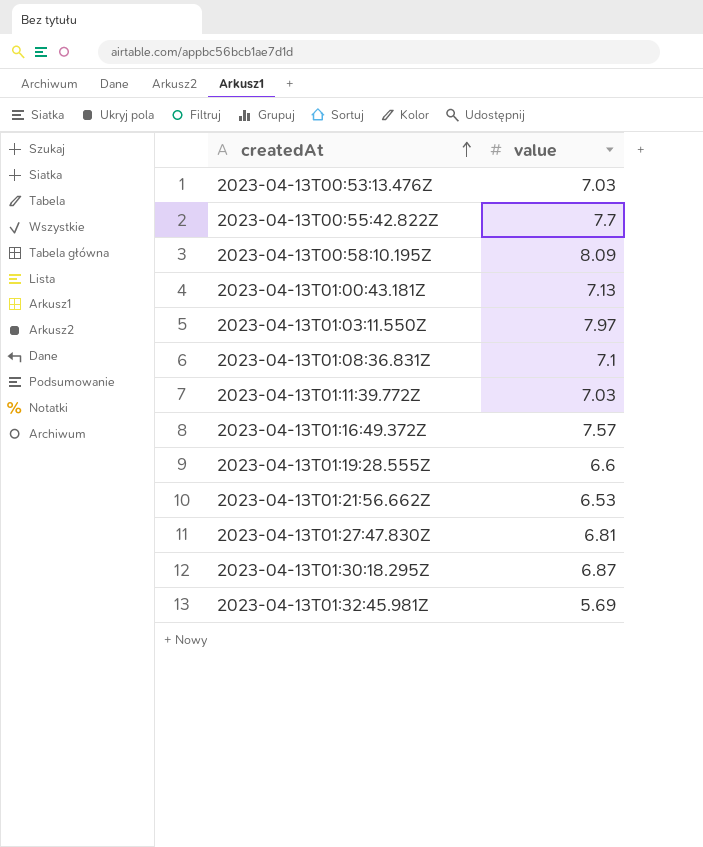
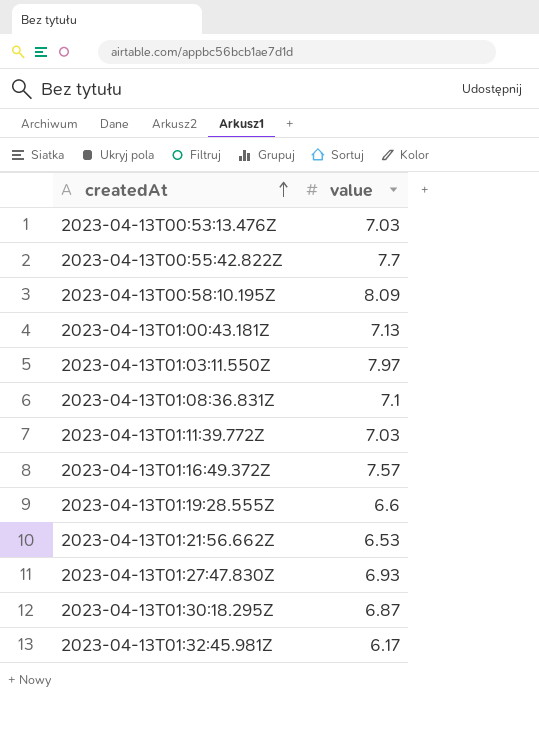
2023-04-13T01:27:47.830Z | value: 6.81 -> 6.93
2023-04-13T01:32:45.981Z | value: 5.69 -> 6.17

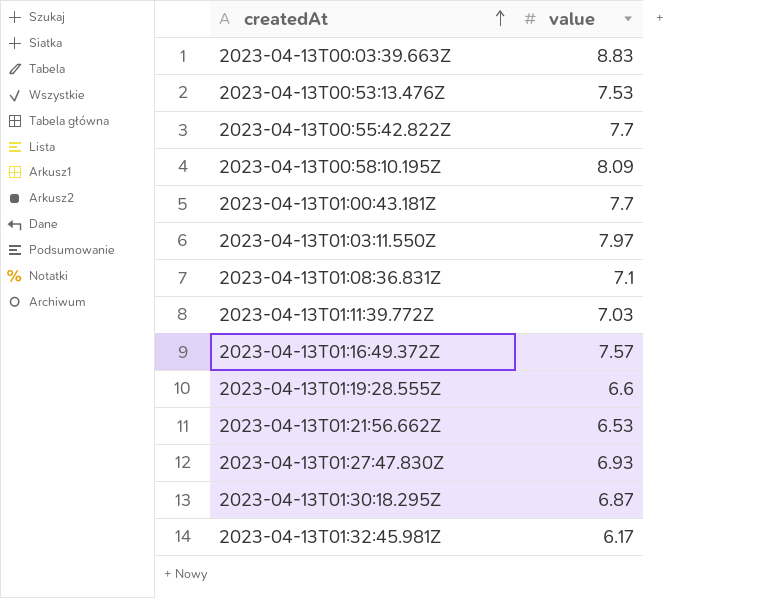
row 2023-04-13T00:03:39.663Z: none -> 8.83
2023-04-13T00:53:13.476Z | value: 7.03 -> 7.53
2023-04-13T01:00:43.181Z | value: 7.13 -> 7.7

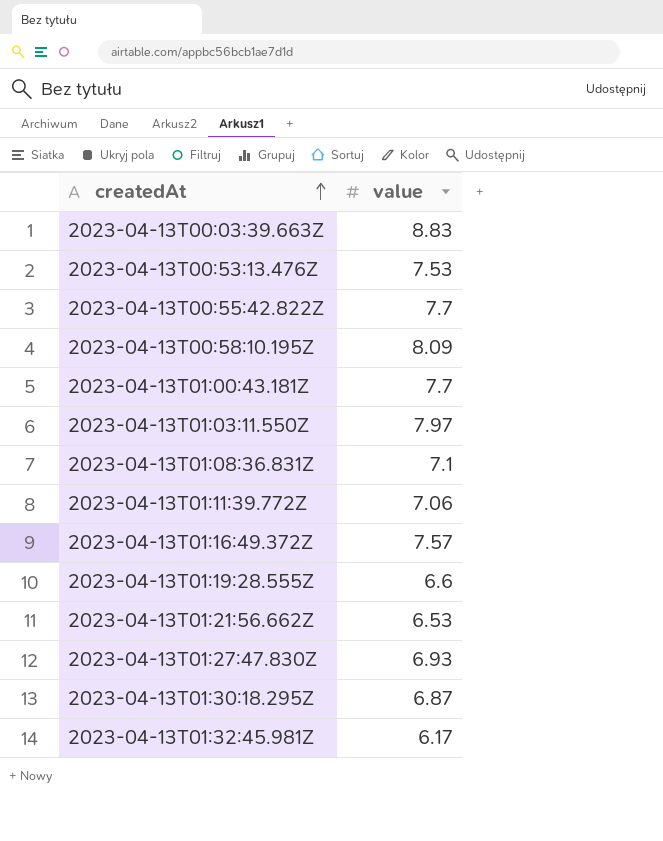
2023-04-13T01:11:39.772Z | value: 7.03 -> 7.06

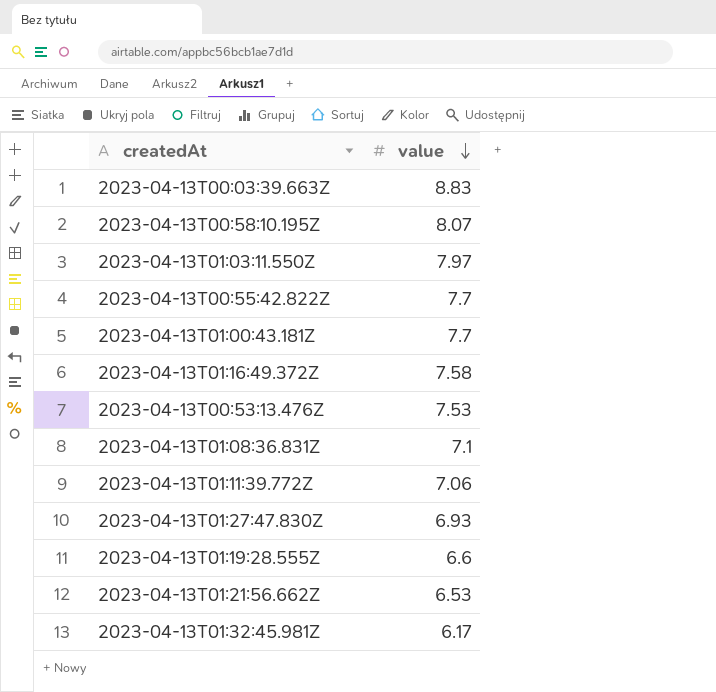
row order: createdAt ascending -> value descending
row 2023-04-13T01:30:18.295Z: 6.87 -> none
2023-04-13T00:58:10.195Z | value: 8.09 -> 8.07
2023-04-13T01:16:49.372Z | value: 7.57 -> 7.58

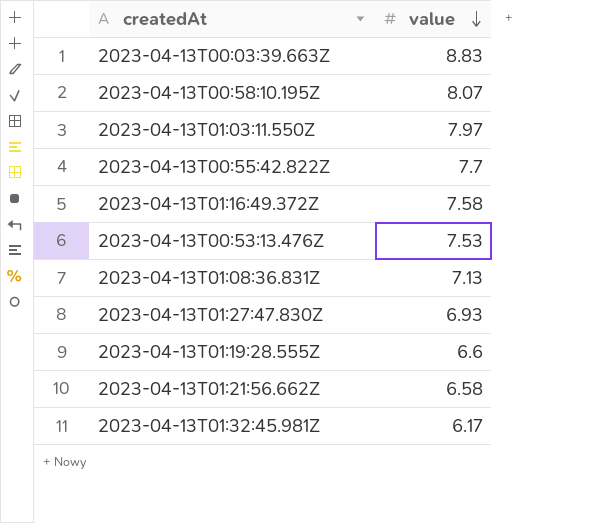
row 2023-04-13T01:00:43.181Z: 7.7 -> none
row 2023-04-13T01:11:39.772Z: 7.06 -> none
2023-04-13T01:08:36.831Z | value: 7.1 -> 7.13
2023-04-13T01:21:56.662Z | value: 6.53 -> 6.58

